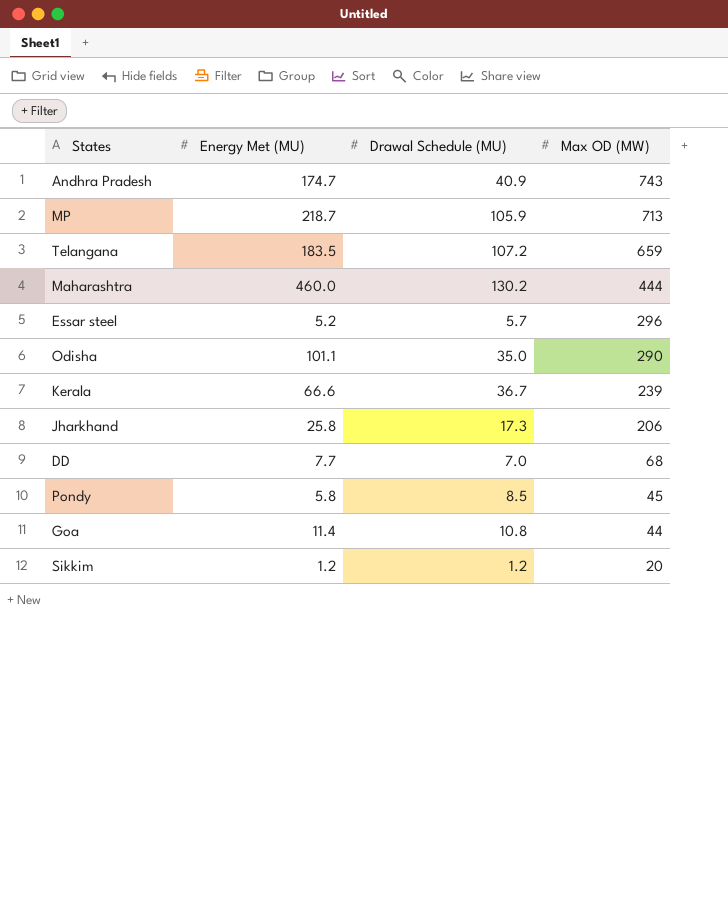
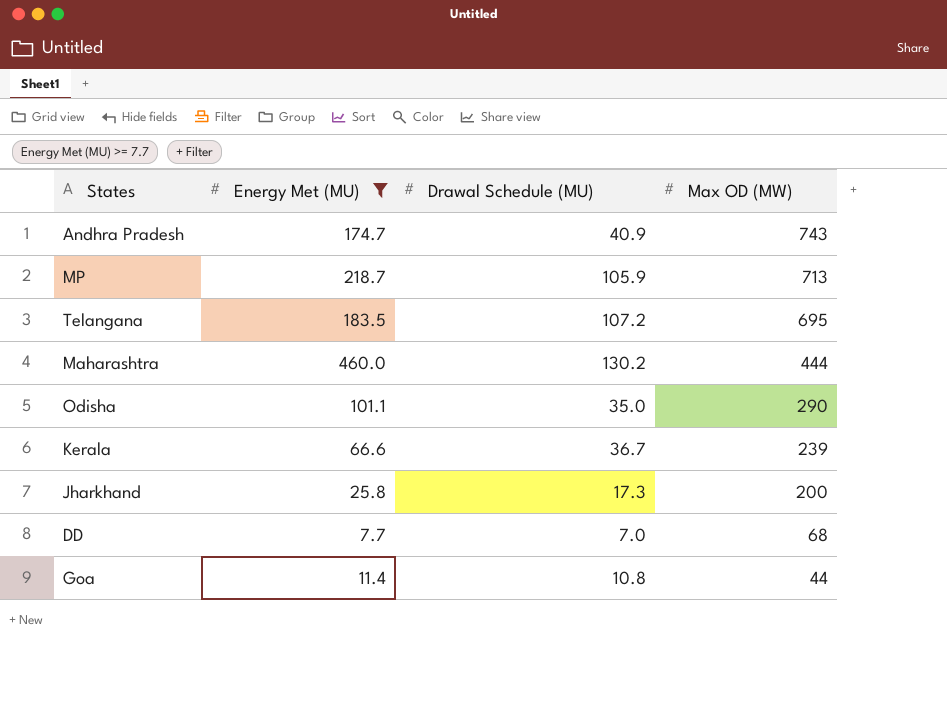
filter: none -> Energy Met (MU) >= 7.7
Telangana | Max OD (MW): 659 -> 695
Jharkhand | Max OD (MW): 206 -> 200

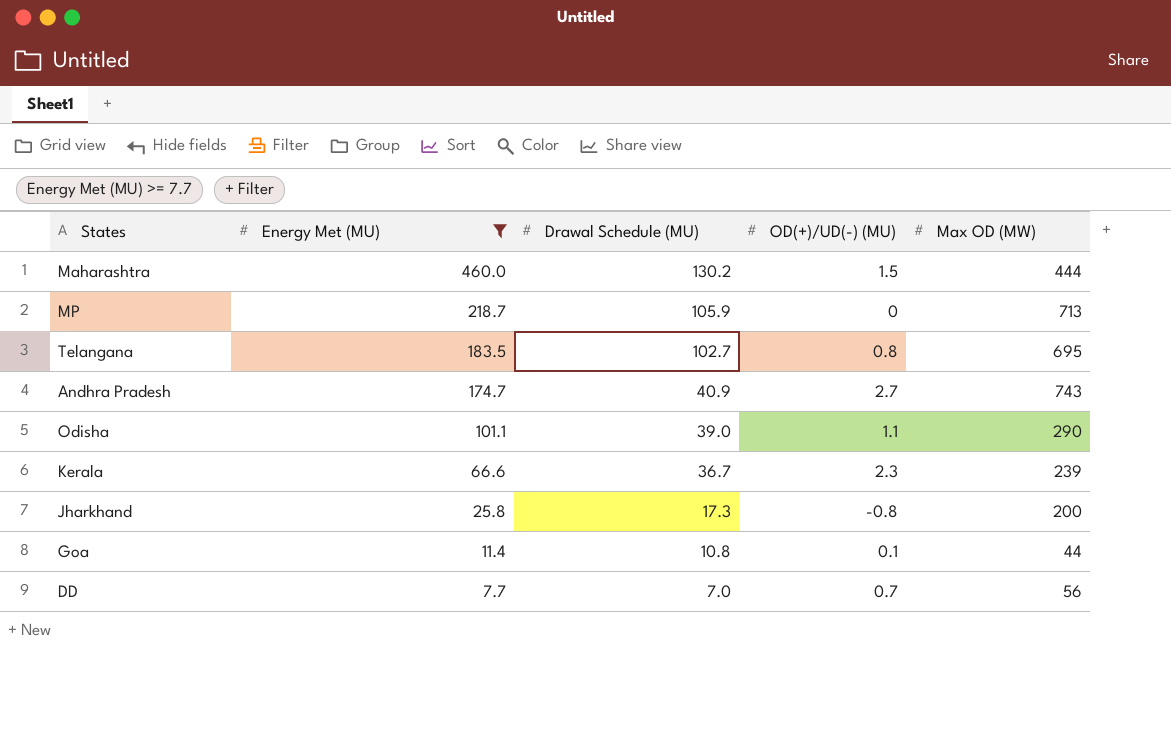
row order: Max OD (MW) descending -> Energy Met (MU) descending
column OD(+)/UD(-) (MU) | position: none -> 4
Telangana | Drawal Schedule (MU): 107.2 -> 102.7
Odisha | Drawal Schedule (MU): 35.0 -> 39.0
DD | Max OD (MW): 68 -> 56

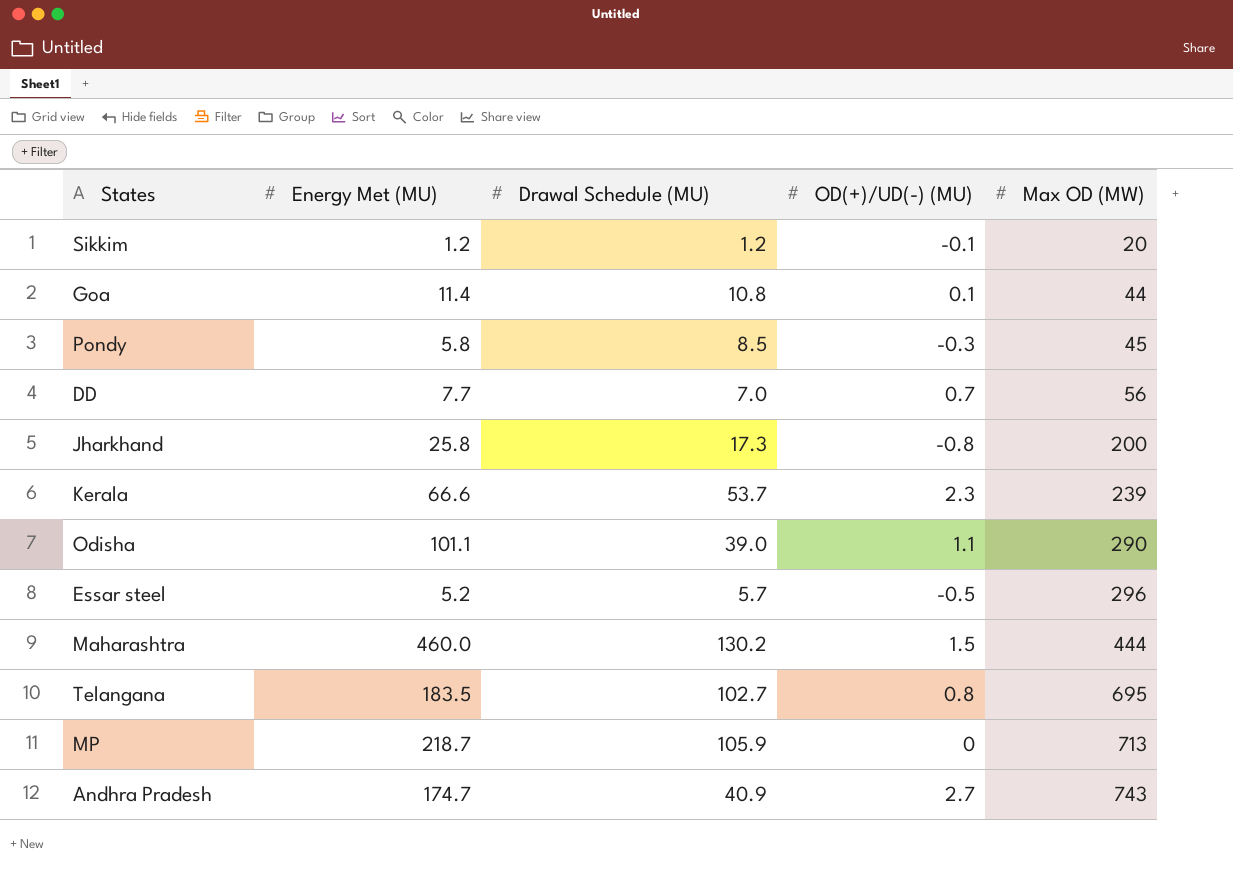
filter: Energy Met (MU) >= 7.7 -> none
row order: Energy Met (MU) descending -> Max OD (MW) ascending
Kerala | Drawal Schedule (MU): 36.7 -> 53.7

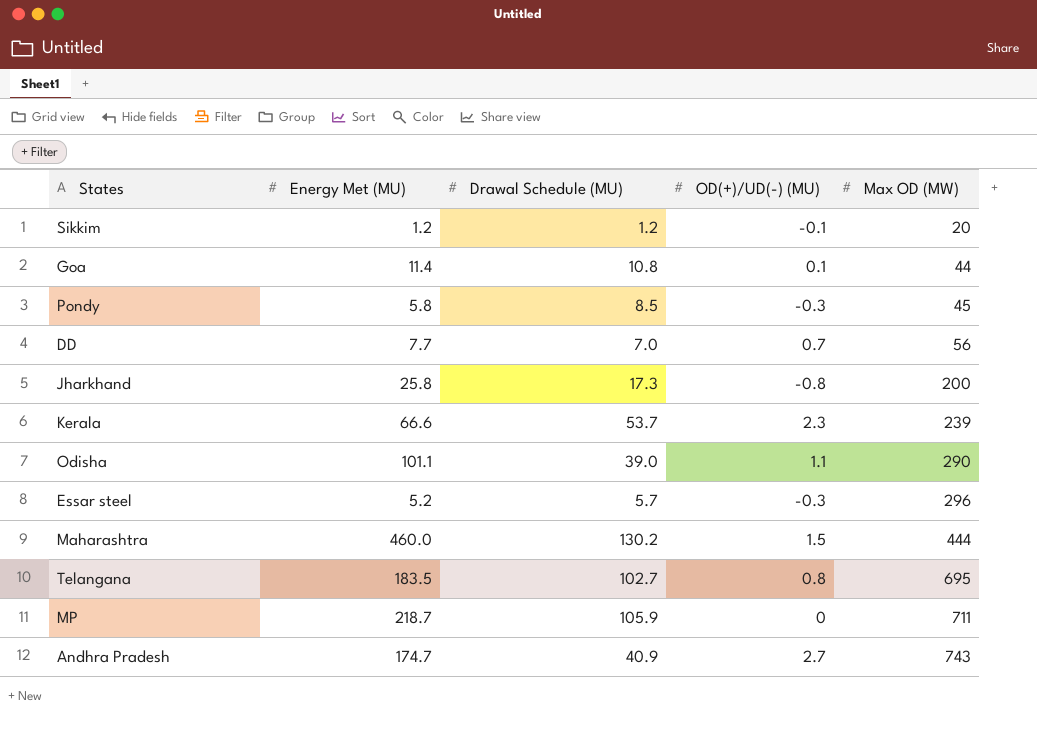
Essar steel | OD(+)/UD(-) (MU): -0.5 -> -0.3
MP | Max OD (MW): 713 -> 711

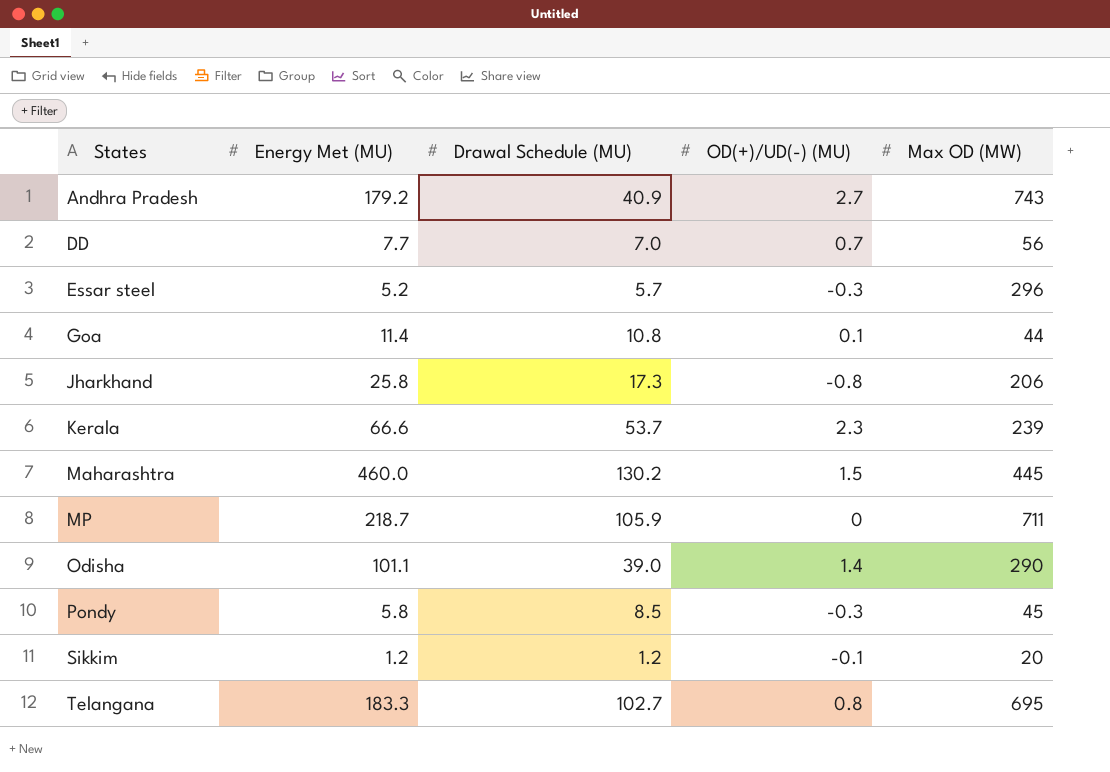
row order: Max OD (MW) ascending -> States ascending
Andhra Pradesh | Energy Met (MU): 174.7 -> 179.2
Jharkhand | Max OD (MW): 200 -> 206
Maharashtra | Max OD (MW): 444 -> 445
Odisha | OD(+)/UD(-) (MU): 1.1 -> 1.4
Telangana | Energy Met (MU): 183.5 -> 183.3

